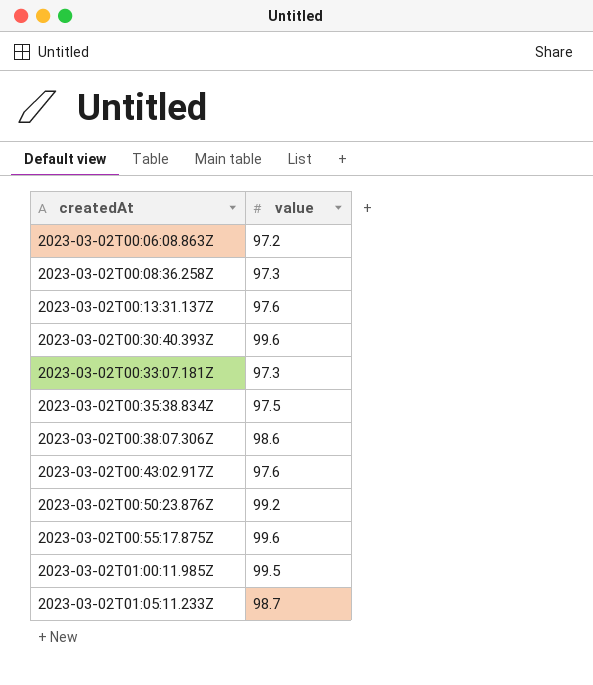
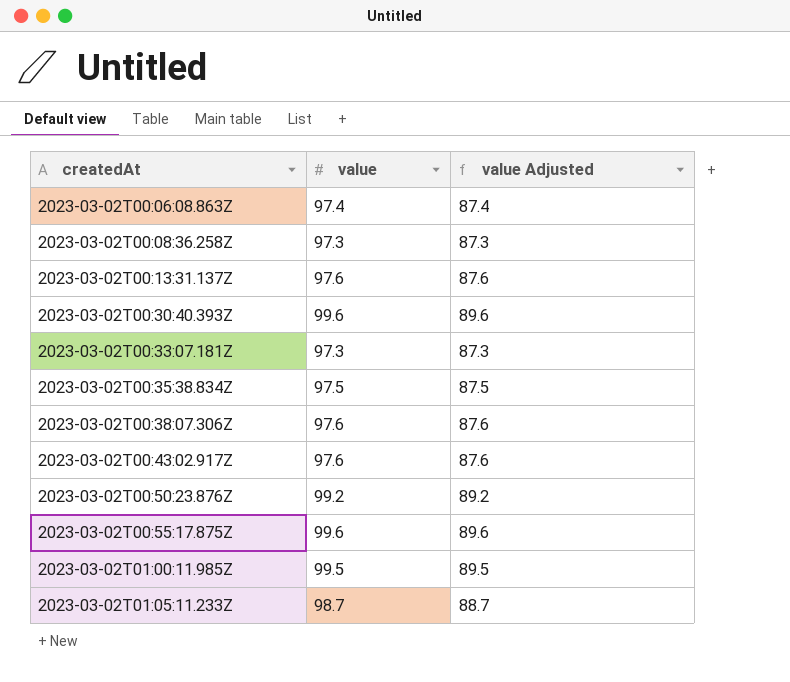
column value Adjusted | formula: none -> [value] - 10
2023-03-02T00:06:08.863Z | value: 97.2 -> 97.4
2023-03-02T00:38:07.306Z | value: 98.6 -> 97.6

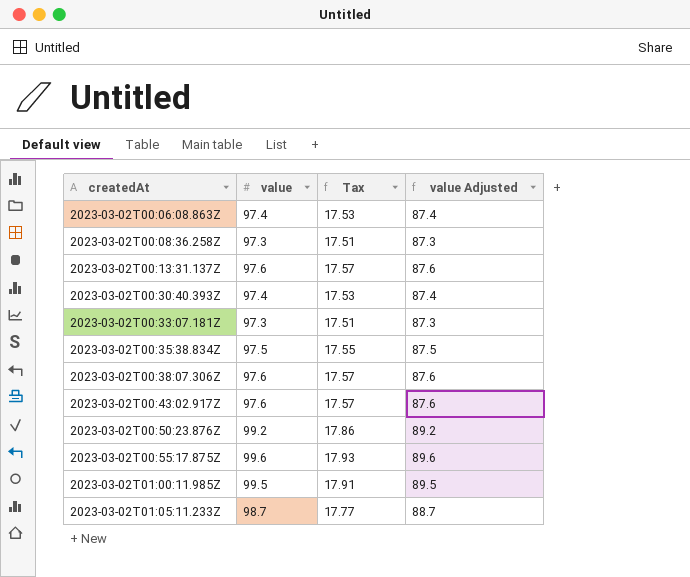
column Tax | formula: none -> [value] * 0.18
2023-03-02T00:30:40.393Z | value: 99.6 -> 97.4
2023-03-02T00:30:40.393Z | value Adjusted: 89.6 -> 87.4

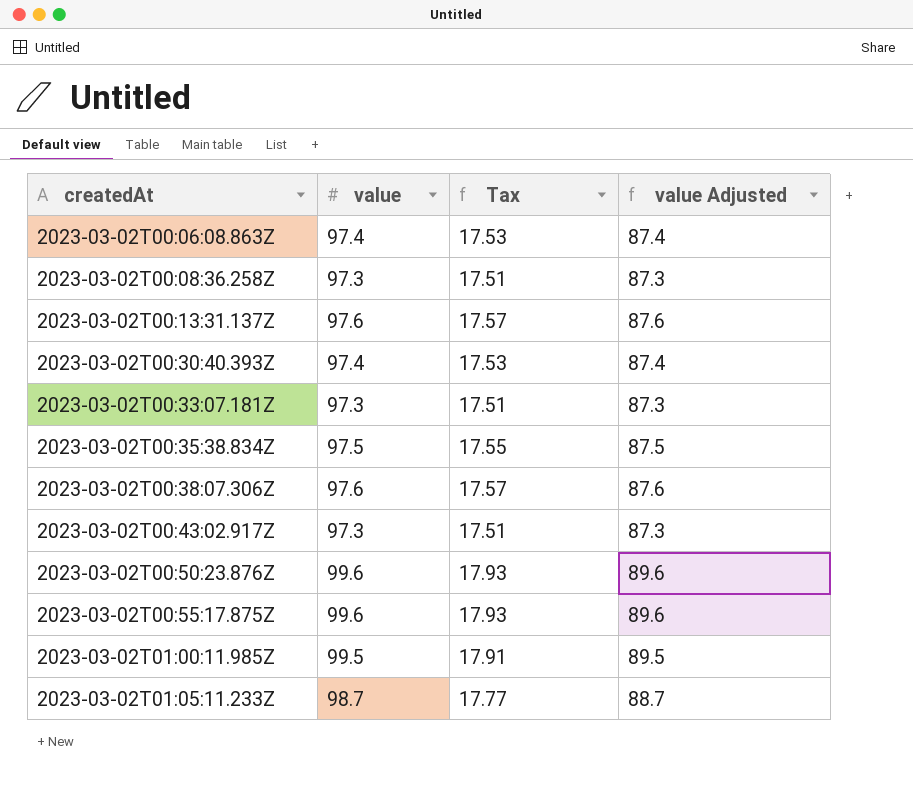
2023-03-02T00:43:02.917Z | value: 97.6 -> 97.3
2023-03-02T00:43:02.917Z | Tax: 17.57 -> 17.51
2023-03-02T00:43:02.917Z | value Adjusted: 87.6 -> 87.3
2023-03-02T00:50:23.876Z | value: 99.2 -> 99.6
2023-03-02T00:50:23.876Z | Tax: 17.86 -> 17.93
2023-03-02T00:50:23.876Z | value Adjusted: 89.2 -> 89.6

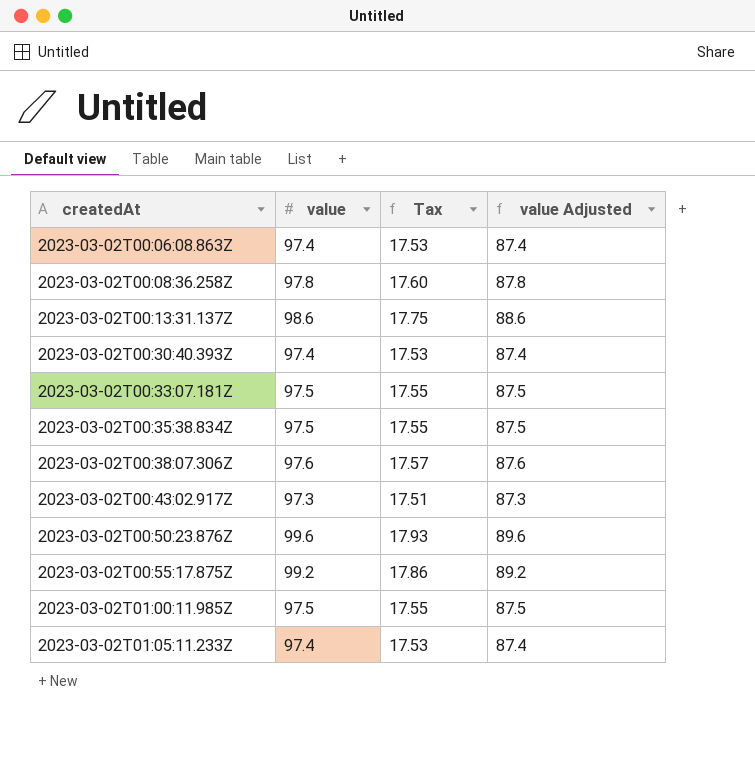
2023-03-02T00:08:36.258Z | value: 97.3 -> 97.8
2023-03-02T00:08:36.258Z | Tax: 17.51 -> 17.60
2023-03-02T00:08:36.258Z | value Adjusted: 87.3 -> 87.8
2023-03-02T00:13:31.137Z | value: 97.6 -> 98.6
2023-03-02T00:13:31.137Z | Tax: 17.57 -> 17.75
2023-03-02T00:13:31.137Z | value Adjusted: 87.6 -> 88.6
2023-03-02T00:33:07.181Z | value: 97.3 -> 97.5
2023-03-02T00:33:07.181Z | Tax: 17.51 -> 17.55
2023-03-02T00:33:07.181Z | value Adjusted: 87.3 -> 87.5
2023-03-02T00:55:17.875Z | value: 99.6 -> 99.2
2023-03-02T00:55:17.875Z | Tax: 17.93 -> 17.86
2023-03-02T00:55:17.875Z | value Adjusted: 89.6 -> 89.2
2023-03-02T01:00:11.985Z | value: 99.5 -> 97.5
2023-03-02T01:00:11.985Z | Tax: 17.91 -> 17.55
2023-03-02T01:00:11.985Z | value Adjusted: 89.5 -> 87.5
2023-03-02T01:05:11.233Z | value: 98.7 -> 97.4
2023-03-02T01:05:11.233Z | Tax: 17.77 -> 17.53
2023-03-02T01:05:11.233Z | value Adjusted: 88.7 -> 87.4

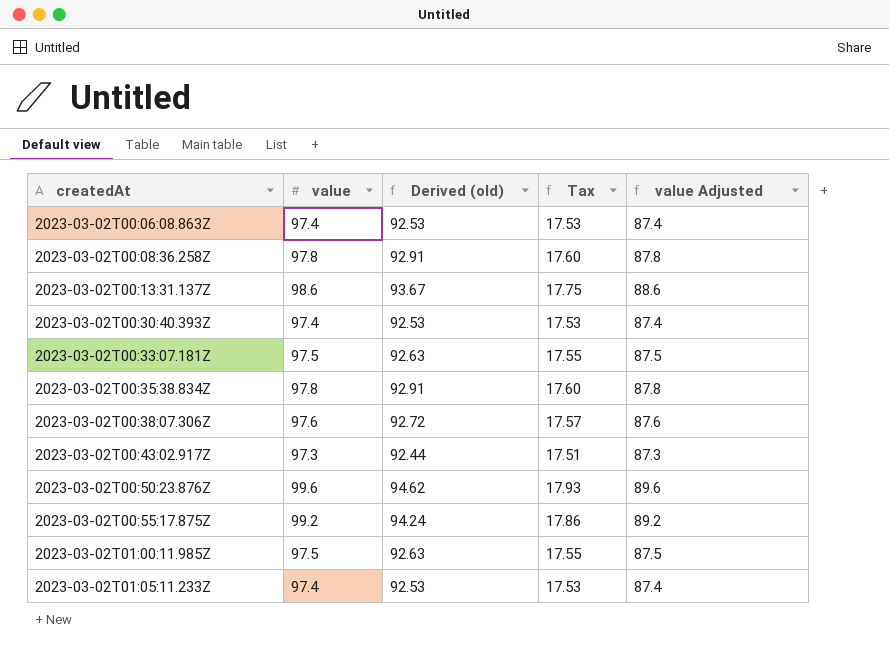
column Derived (old) | formula: none -> [value] * 0.95
2023-03-02T00:35:38.834Z | value: 97.5 -> 97.8
2023-03-02T00:35:38.834Z | Tax: 17.55 -> 17.60
2023-03-02T00:35:38.834Z | value Adjusted: 87.5 -> 87.8

